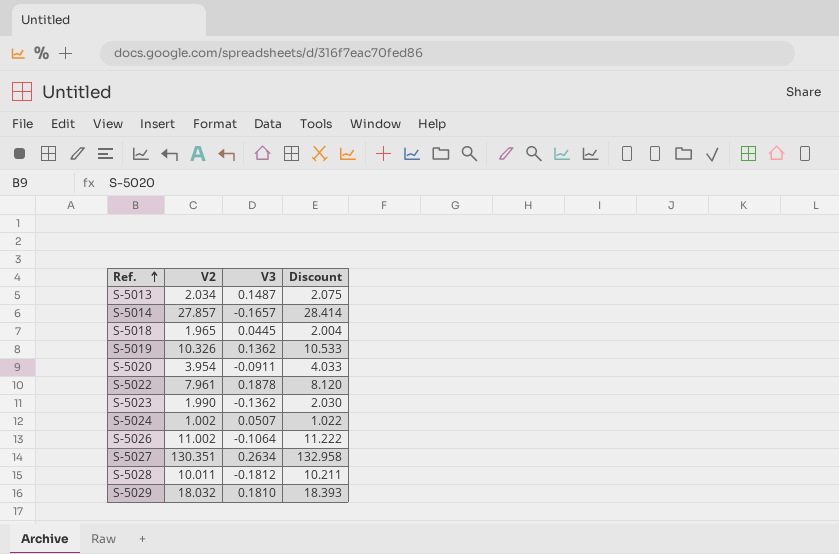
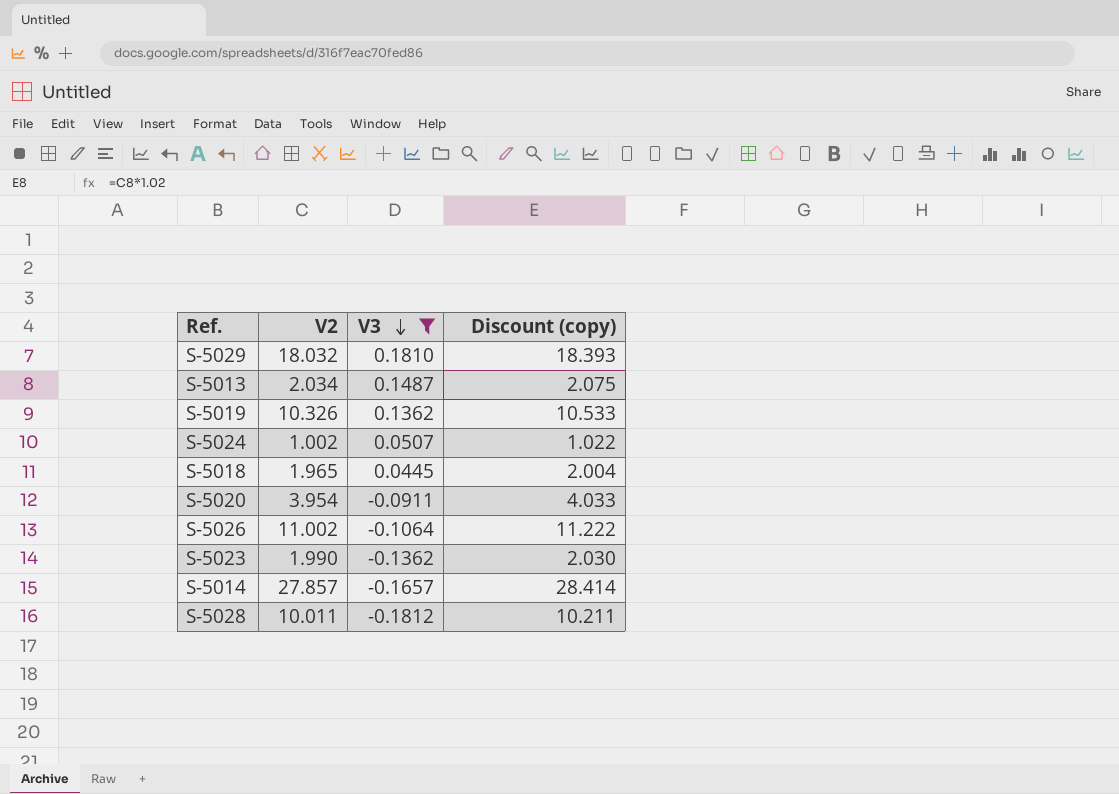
filter: none -> V3 <= 0.1810
row order: Ref. ascending -> V3 descending
column name: Discount -> Discount (copy)

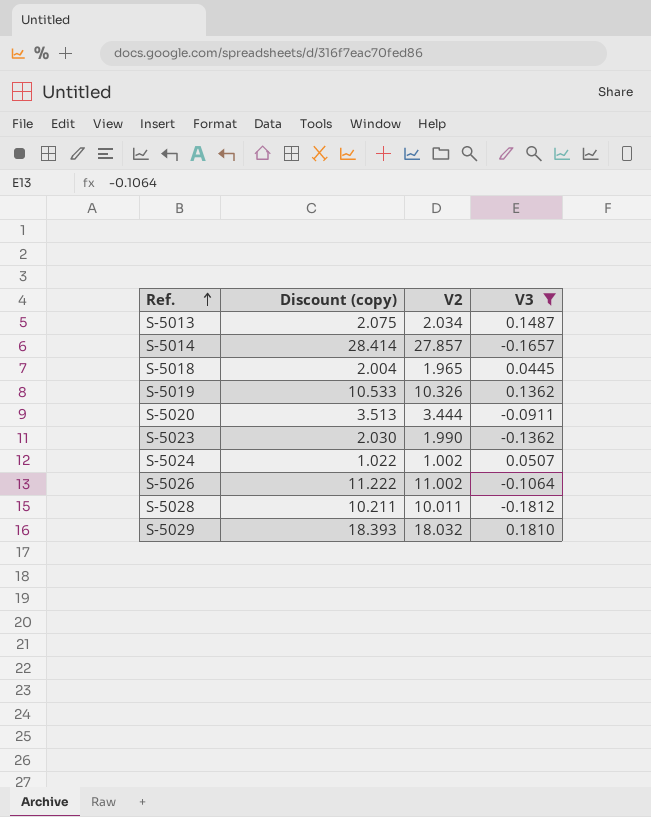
row order: V3 descending -> Ref. ascending
column Discount (copy) | position: 4 -> 2
S-5020 | Discount (copy): 4.033 -> 3.513
S-5020 | V2: 3.954 -> 3.444

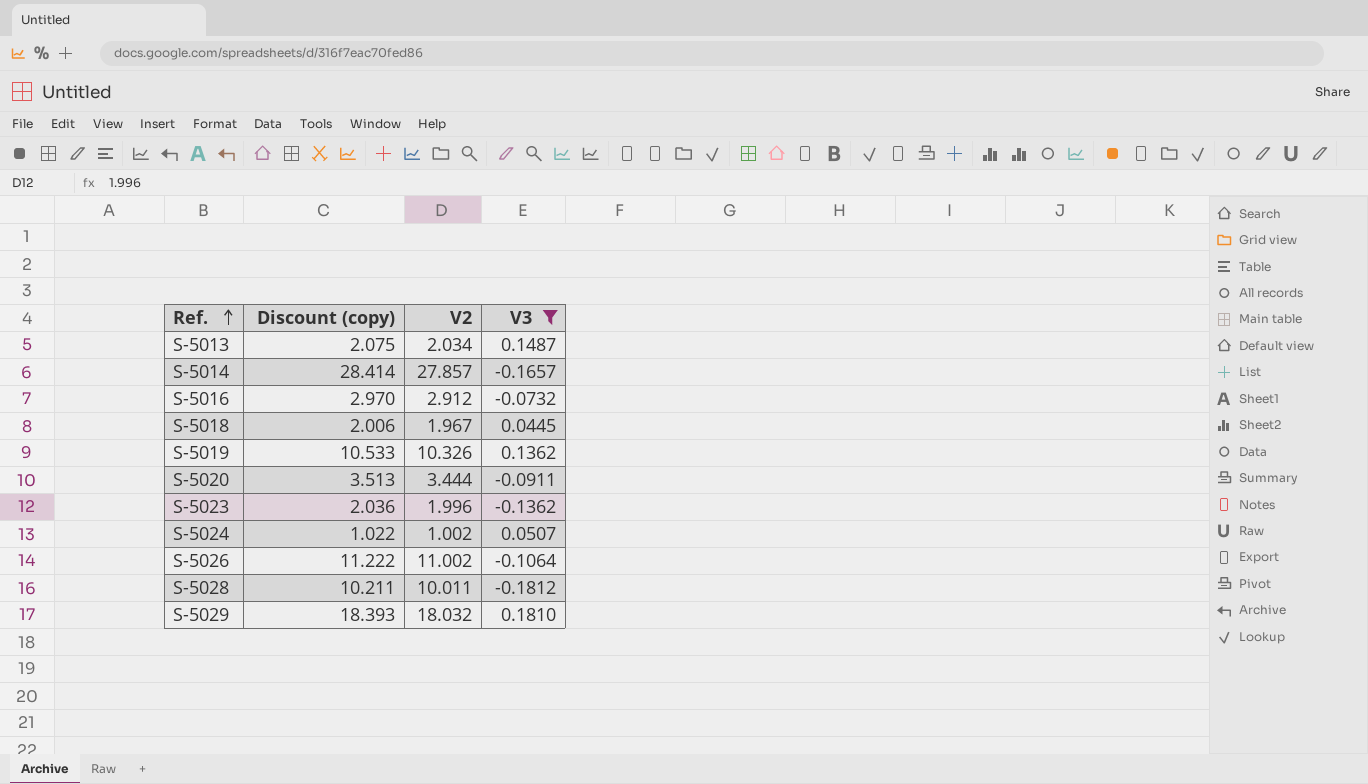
row S-5016: none -> 2.970 | 2.912 | -0.0732
S-5018 | Discount (copy): 2.004 -> 2.006
S-5018 | V2: 1.965 -> 1.967
S-5023 | Discount (copy): 2.030 -> 2.036
S-5023 | V2: 1.990 -> 1.996

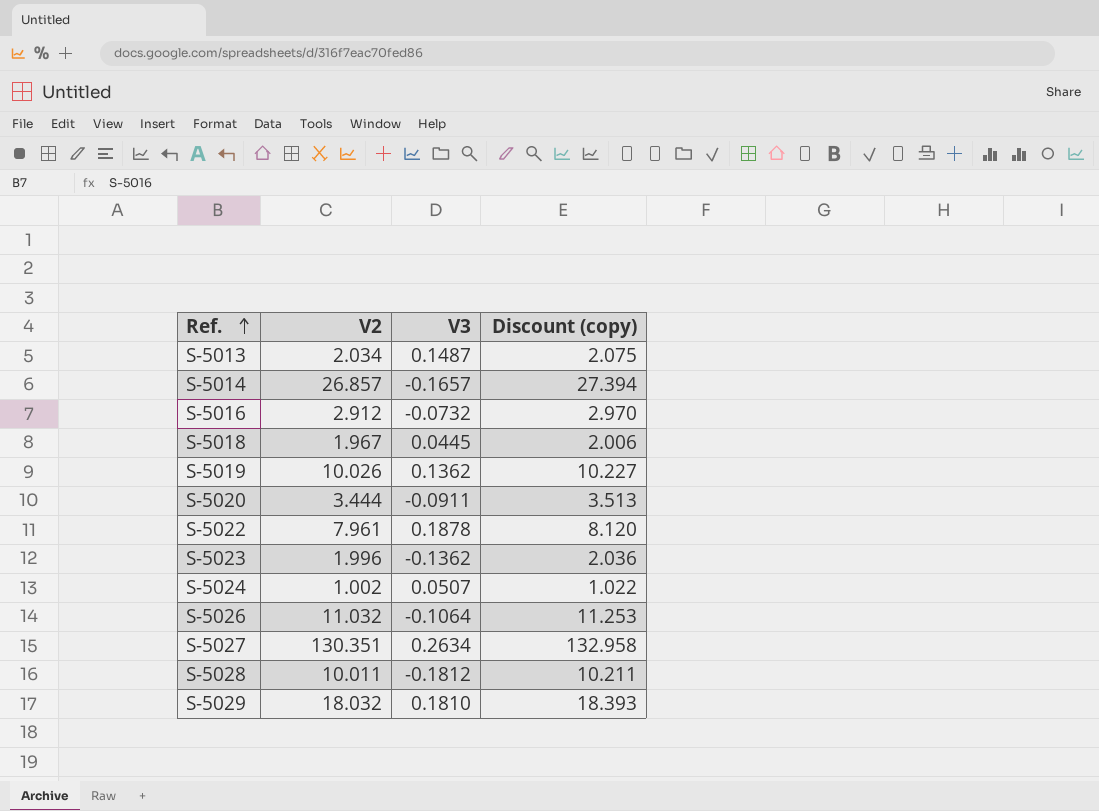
filter: V3 <= 0.1810 -> none
column Discount (copy) | position: 2 -> 4
S-5014 | V2: 27.857 -> 26.857
S-5014 | Discount (copy): 28.414 -> 27.394
S-5019 | V2: 10.326 -> 10.026
S-5019 | Discount (copy): 10.533 -> 10.227
S-5026 | V2: 11.002 -> 11.032
S-5026 | Discount (copy): 11.222 -> 11.253

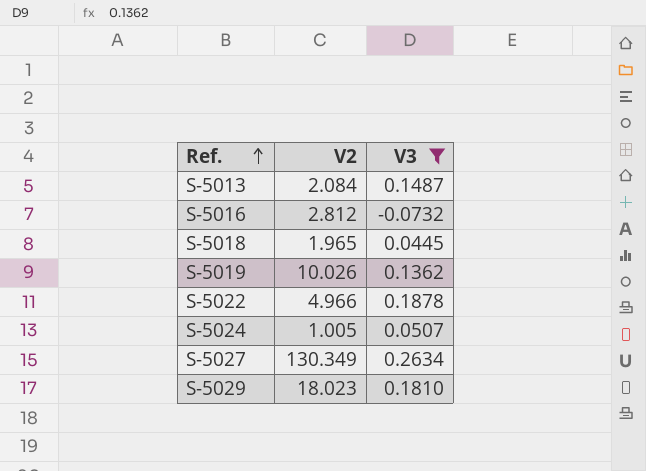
filter: none -> V3 >= -0.0732
column Discount (copy) | formula: [V2] * 1.02 -> none
S-5013 | V2: 2.034 -> 2.084
S-5016 | V2: 2.912 -> 2.812
S-5018 | V2: 1.967 -> 1.965
S-5022 | V2: 7.961 -> 4.966
S-5024 | V2: 1.002 -> 1.005
S-5027 | V2: 130.351 -> 130.349
S-5029 | V2: 18.032 -> 18.023

